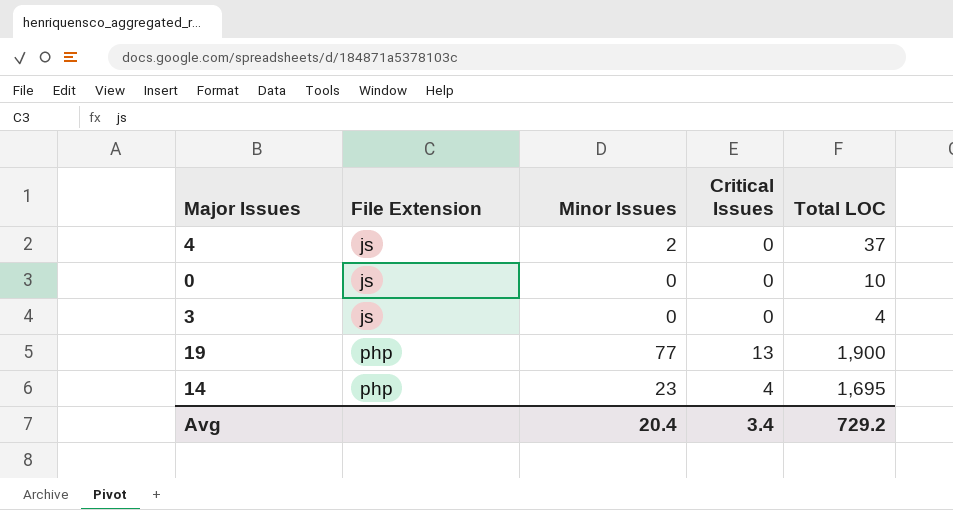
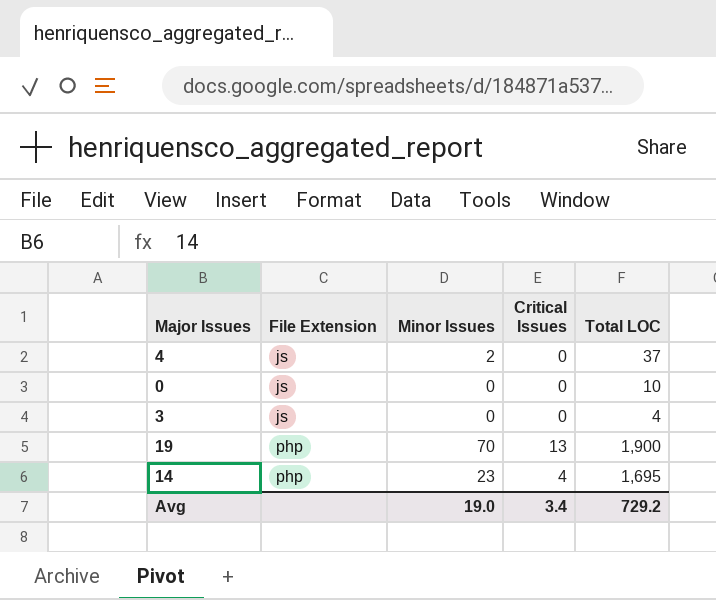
19 | Minor Issues: 77 -> 70
Avg | Minor Issues: 20.4 -> 19.0

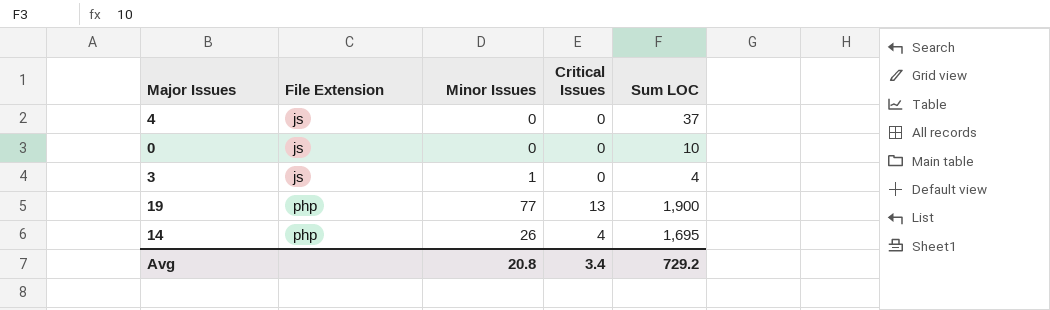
column name: Total LOC -> Sum LOC
4 | Minor Issues: 2 -> 0
3 | Minor Issues: 0 -> 1
19 | Minor Issues: 70 -> 77
14 | Minor Issues: 23 -> 26
Avg | Minor Issues: 19.0 -> 20.8

